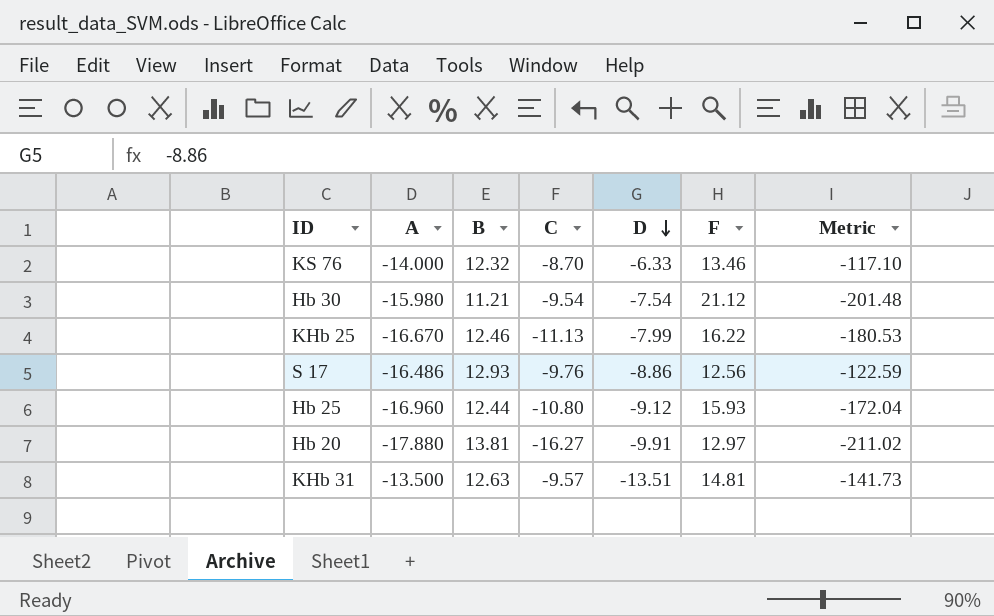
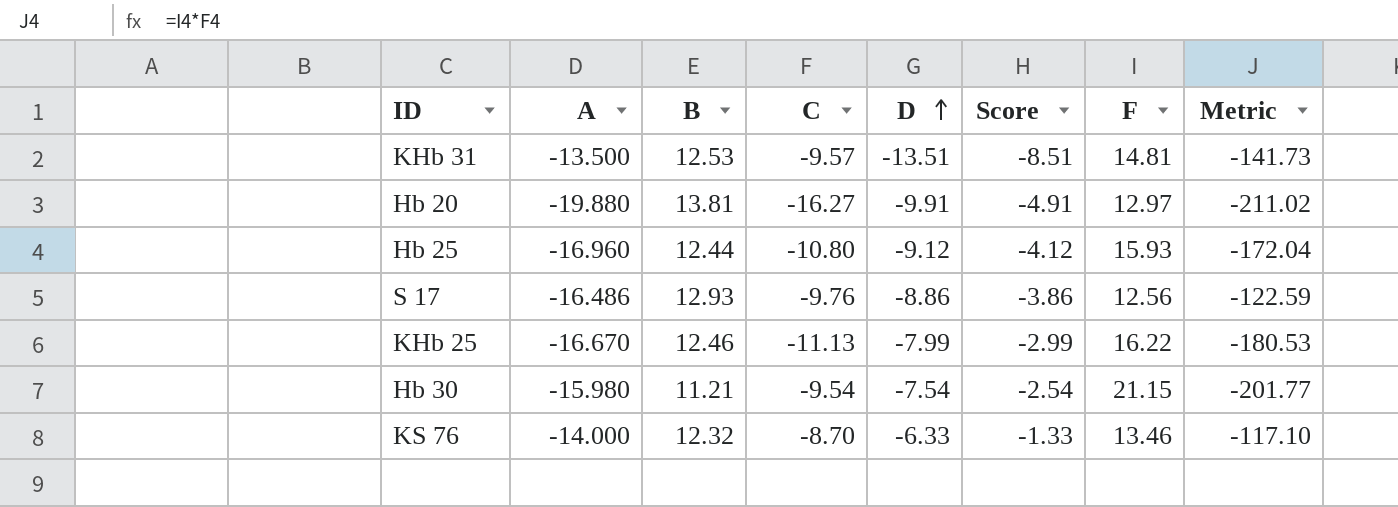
row order: D descending -> D ascending
column Score | formula: none -> [D] + 5
KHb 31 | B: 12.63 -> 12.53
Hb 20 | A: -17.880 -> -19.880
Hb 30 | F: 21.12 -> 21.15
Hb 30 | Metric: -201.48 -> -201.77

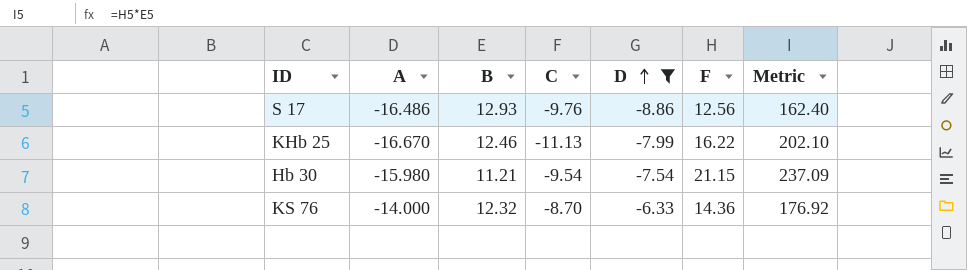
filter: none -> D >= -8.86
column Score | formula: [D] + 5 -> none
column Metric | formula: [C] * [F] -> [B] * [F]
KS 76 | F: 13.46 -> 14.36

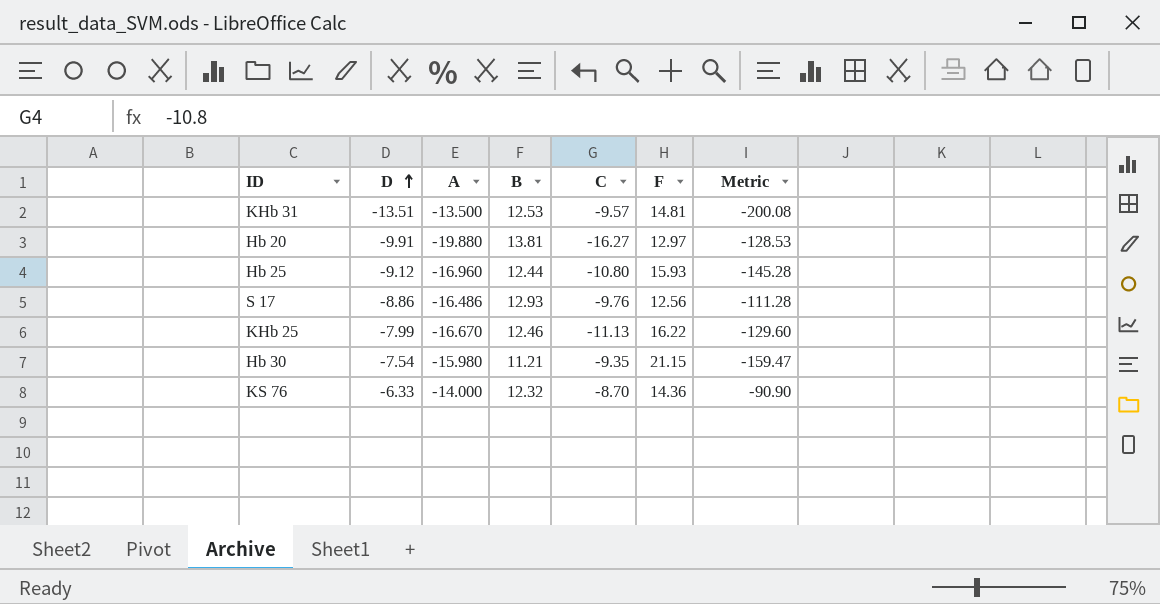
filter: D >= -8.86 -> none
column D | position: 5 -> 2
column Metric | formula: [B] * [F] -> [D] * [F]
Hb 30 | C: -9.54 -> -9.35

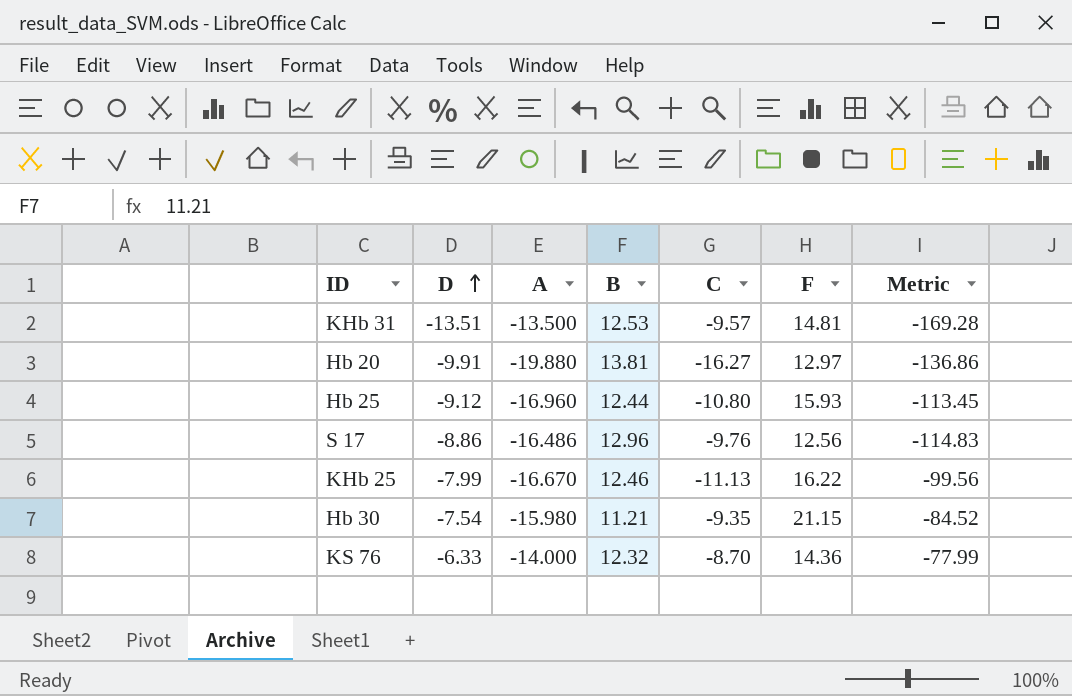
column Metric | formula: [D] * [F] -> [D] * [B]
S 17 | B: 12.93 -> 12.96

